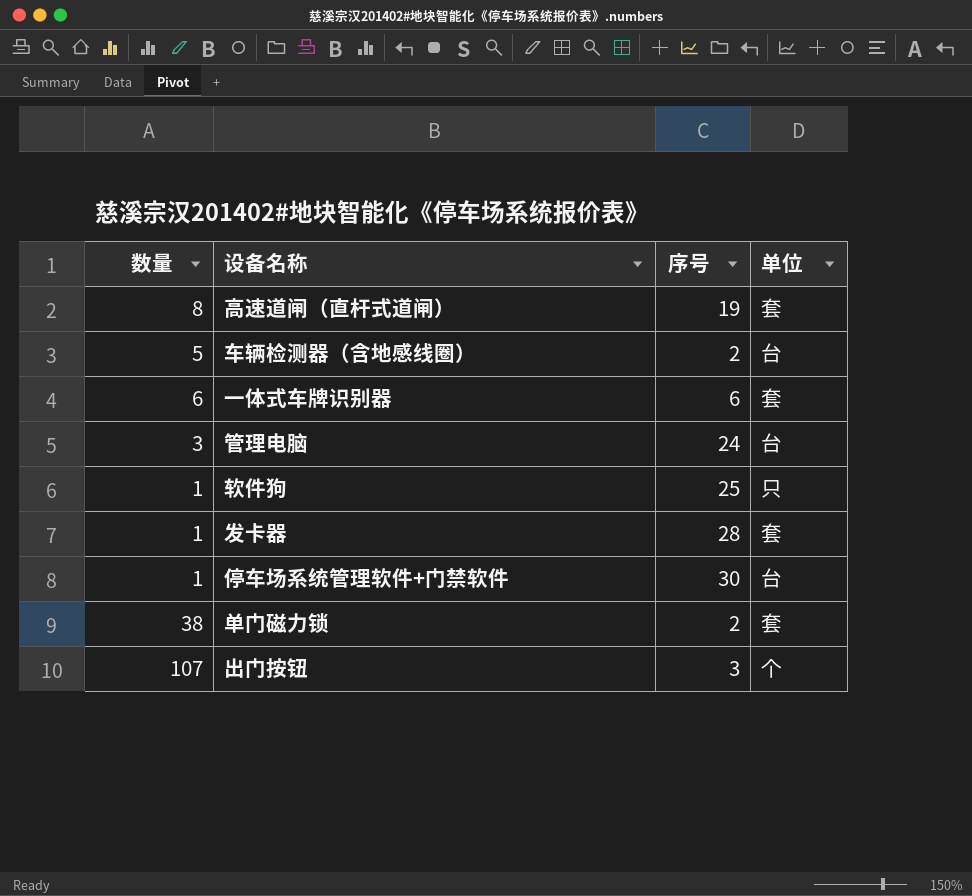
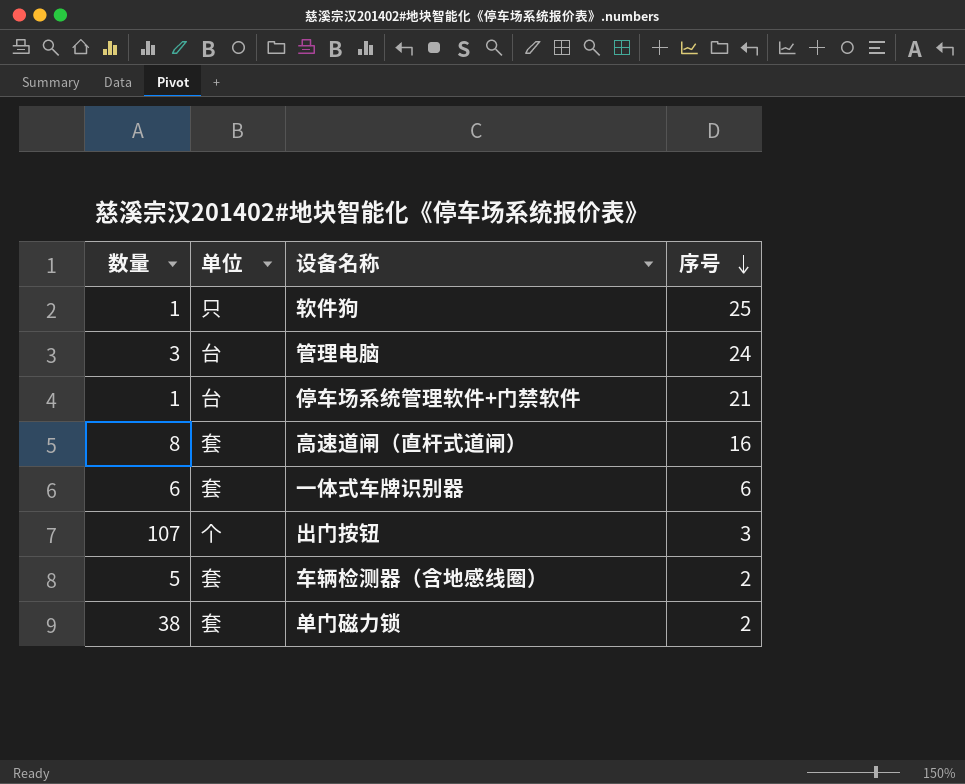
row order: none -> 序号 descending
column 单位 | position: 4 -> 2
row 发卡器: 1 | 28 | 套 -> none
停车场系统管理软件+门禁软件 | 序号: 30 -> 21
高速道闸（直杆式道闸） | 序号: 19 -> 16
车辆检测器（含地感线圈） | 单位: 台 -> 套

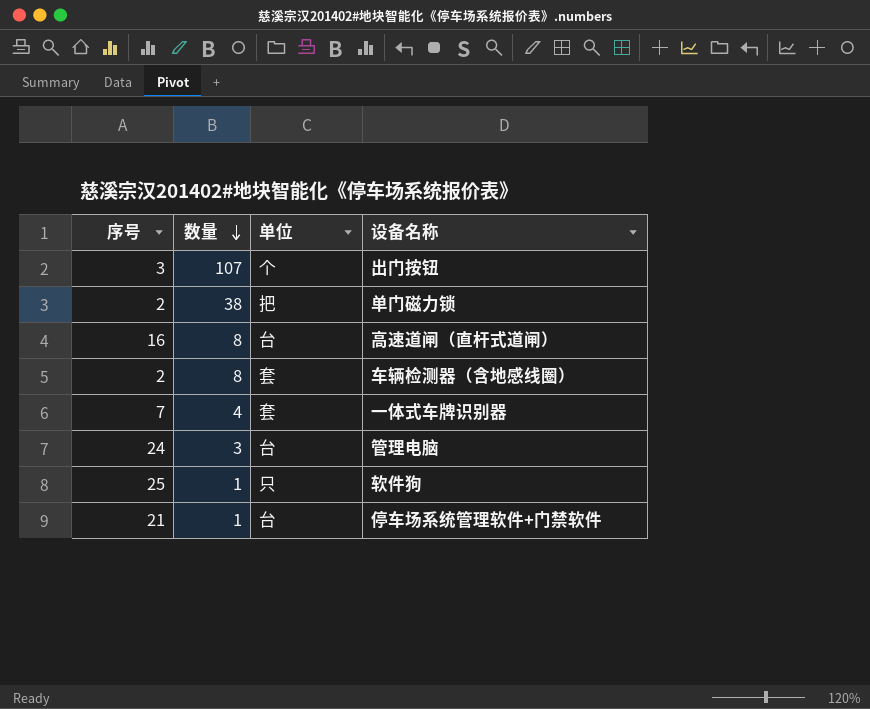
row order: 序号 descending -> 数量 descending
column 序号 | position: 4 -> 1
单门磁力锁 | 单位: 套 -> 把
高速道闸（直杆式道闸） | 单位: 套 -> 台
车辆检测器（含地感线圈） | 数量: 5 -> 8
一体式车牌识别器 | 序号: 6 -> 7
一体式车牌识别器 | 数量: 6 -> 4

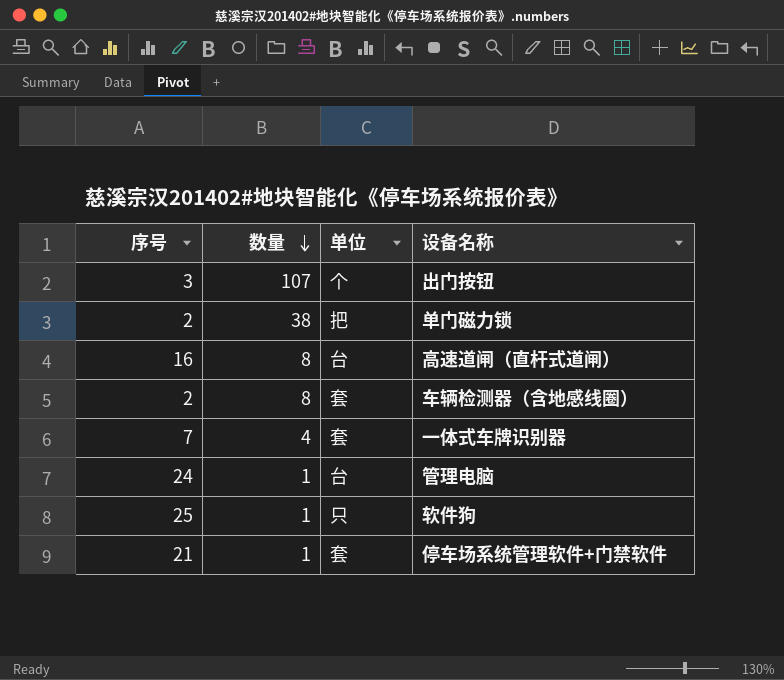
管理电脑 | 数量: 3 -> 1
停车场系统管理软件+门禁软件 | 单位: 台 -> 套

